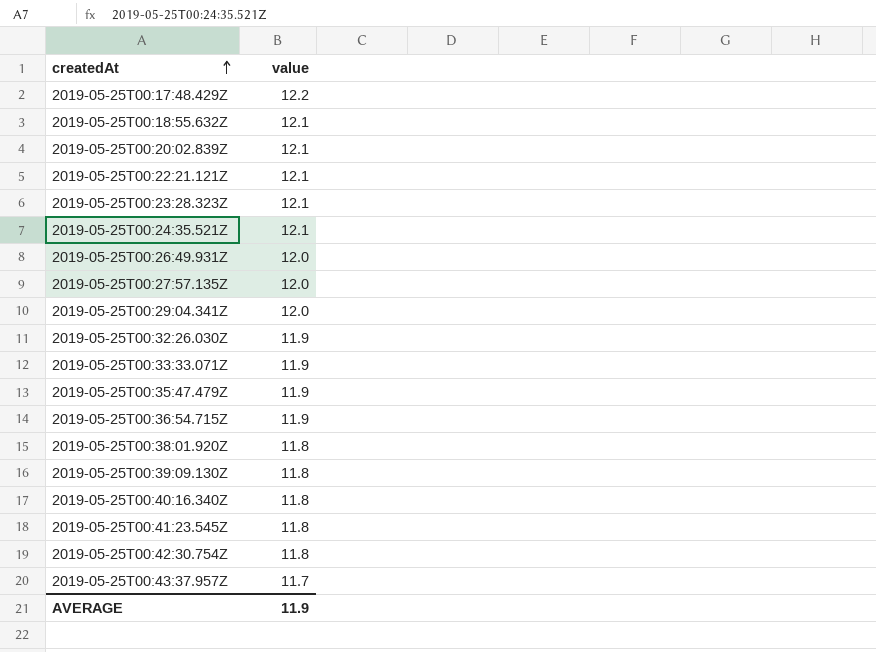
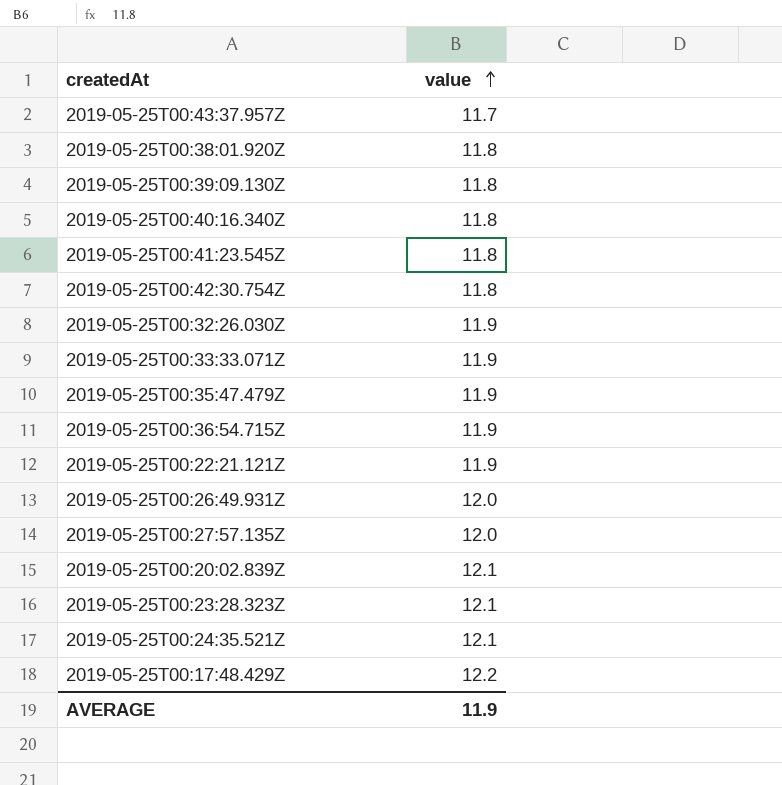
row order: createdAt ascending -> value ascending
row 2019-05-25T00:18:55.632Z: 12.1 -> none
row 2019-05-25T00:29:04.341Z: 12.0 -> none
2019-05-25T00:22:21.121Z | value: 12.1 -> 11.9

